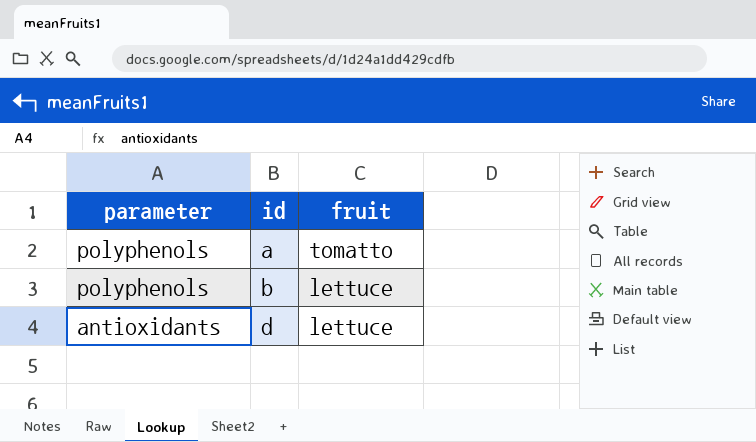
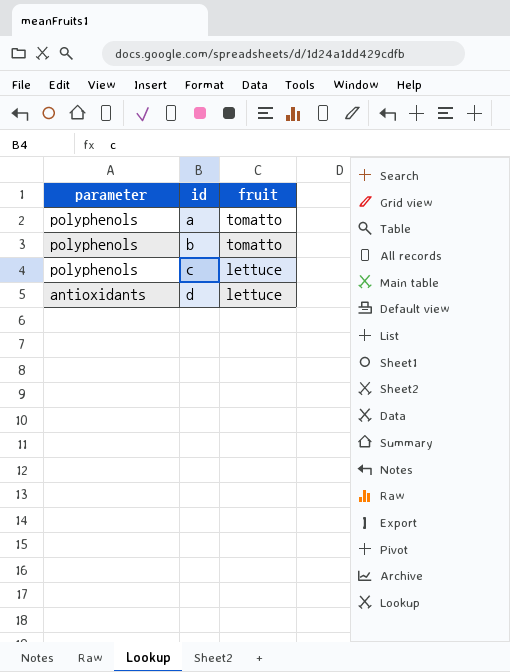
b | fruit: lettuce -> tomatto
row c: none -> polyphenols | lettuce

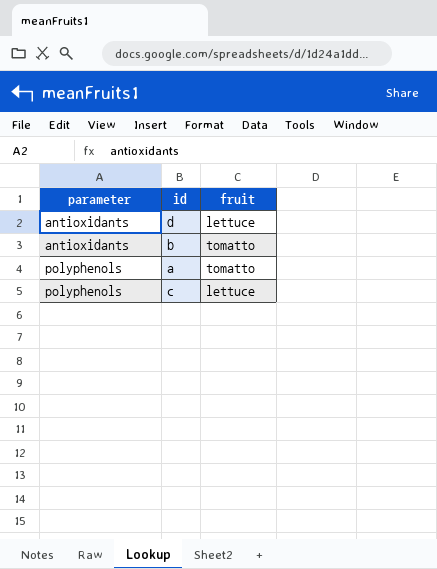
row order: parameter descending -> parameter ascending
b | parameter: polyphenols -> antioxidants

